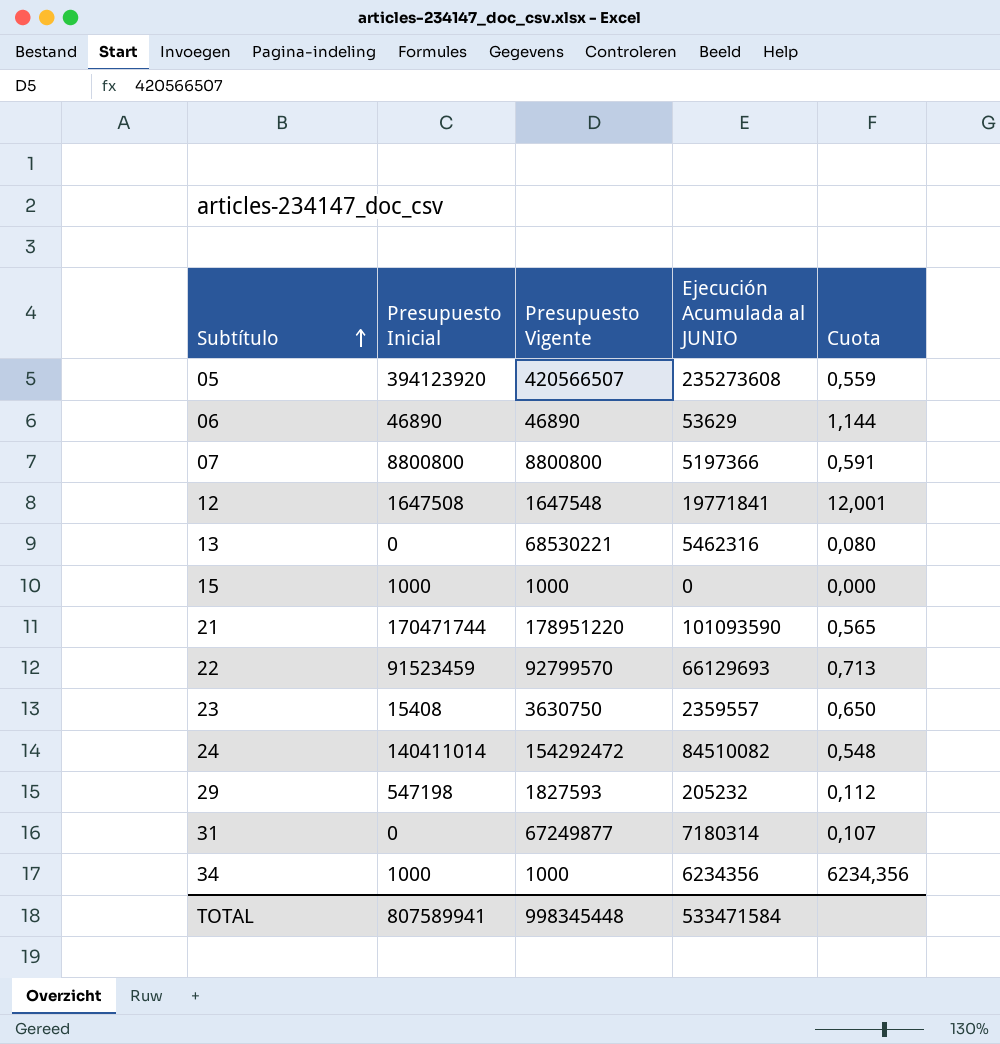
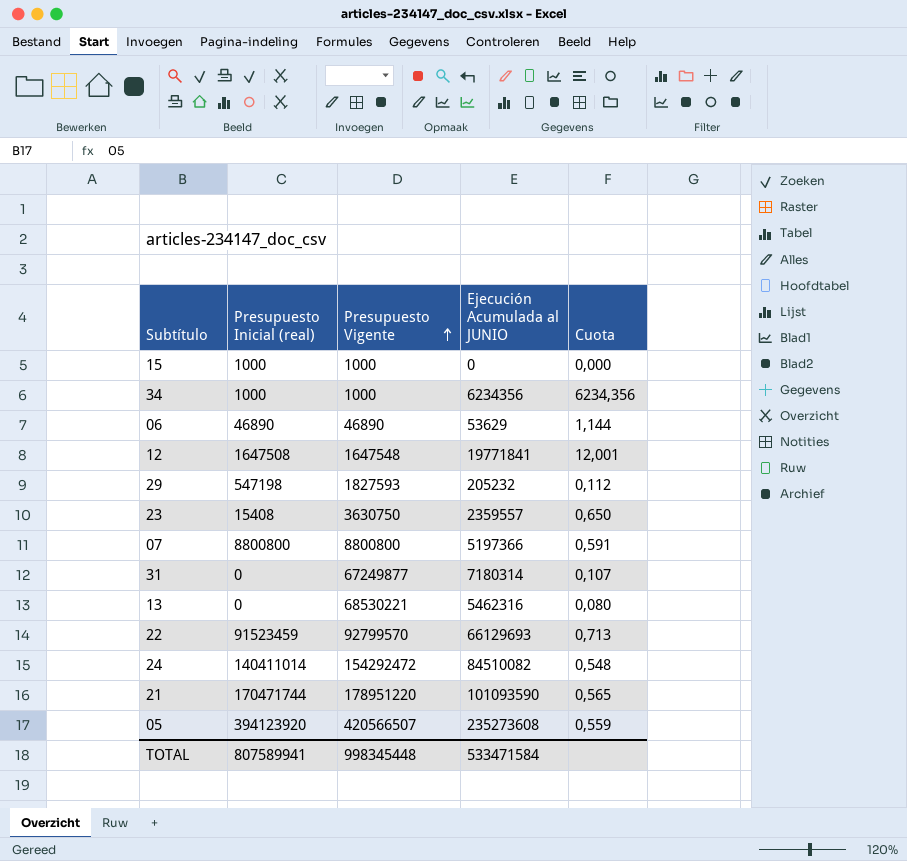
row order: Subtítulo ascending -> Presupuesto Vigente ascending
column name: Presupuesto Inicial -> Presupuesto Inicial (real)

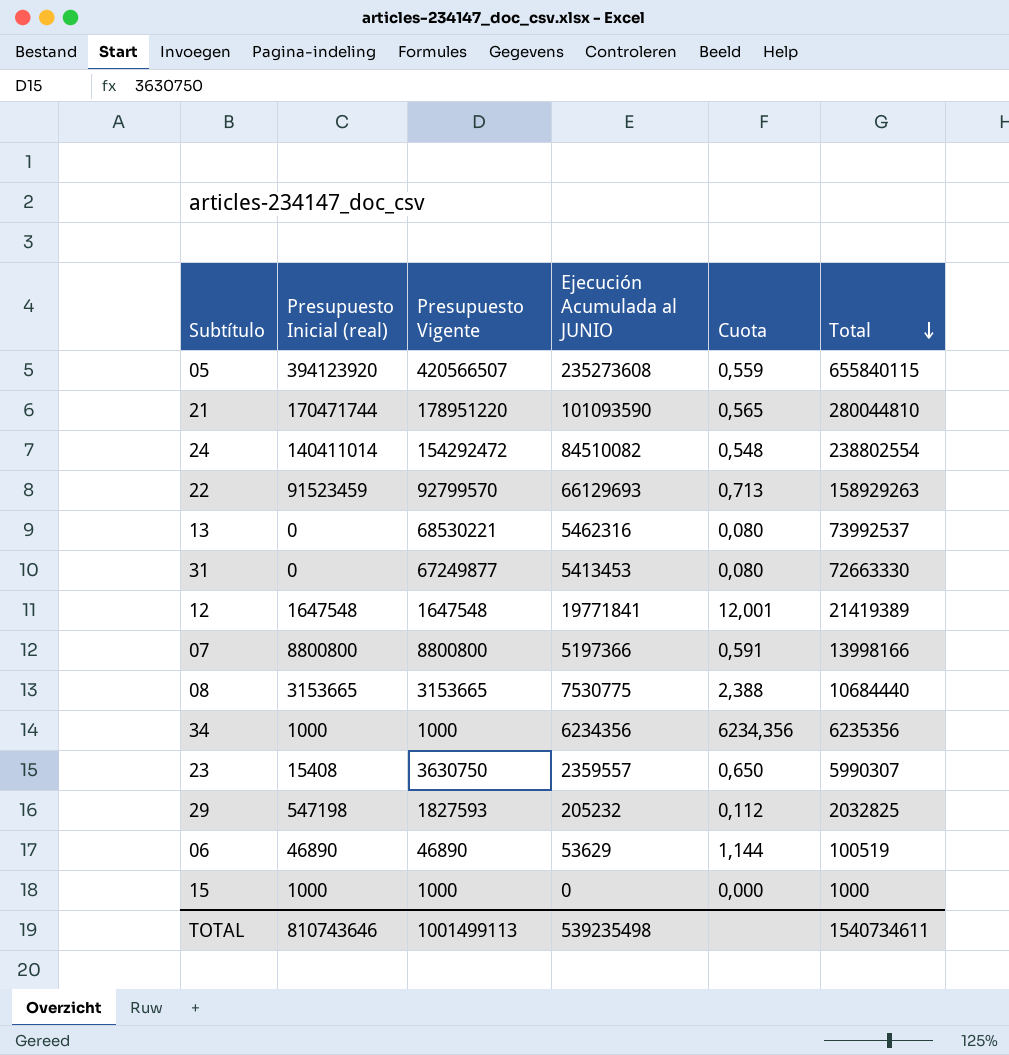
row order: Presupuesto Vigente ascending -> Total descending
column Total | formula: none -> [Presupuesto Vigente] + [Ejecución Acumulada al JUNIO]
31 | Ejecución Acumulada al JUNIO: 7180314 -> 5413453
31 | Cuota: 0,107 -> 0,080
12 | Presupuesto Inicial (real): 1647508 -> 1647548
row 08: none -> 3153665 | 3153665 | 7530775 | 2,388 | 10684440
TOTAL | Presupuesto Inicial (real): 807589941 -> 810743646
TOTAL | Presupuesto Vigente: 998345448 -> 1001499113
TOTAL | Ejecución Acumulada al JUNIO: 533471584 -> 539235498

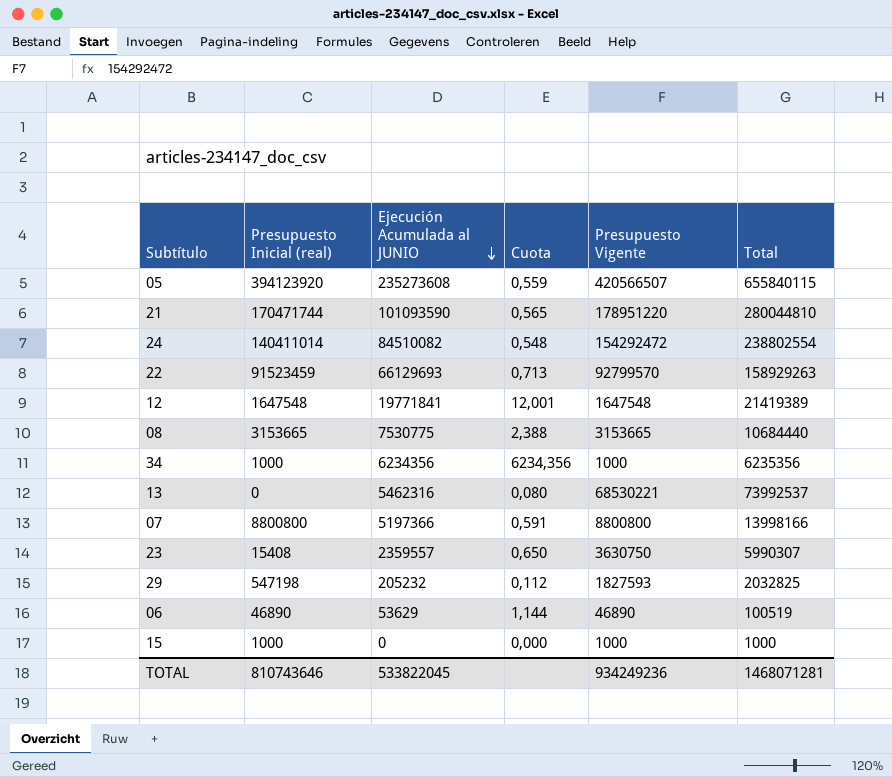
row order: Total descending -> Ejecución Acumulada al JUNIO descending
column Presupuesto Vigente | position: 3 -> 5
row 31: 0 | 67249877 | 5413453 | 0,080 | 72663330 -> none
TOTAL | Ejecución Acumulada al JUNIO: 539235498 -> 533822045
TOTAL | Presupuesto Vigente: 1001499113 -> 934249236
TOTAL | Total: 1540734611 -> 1468071281

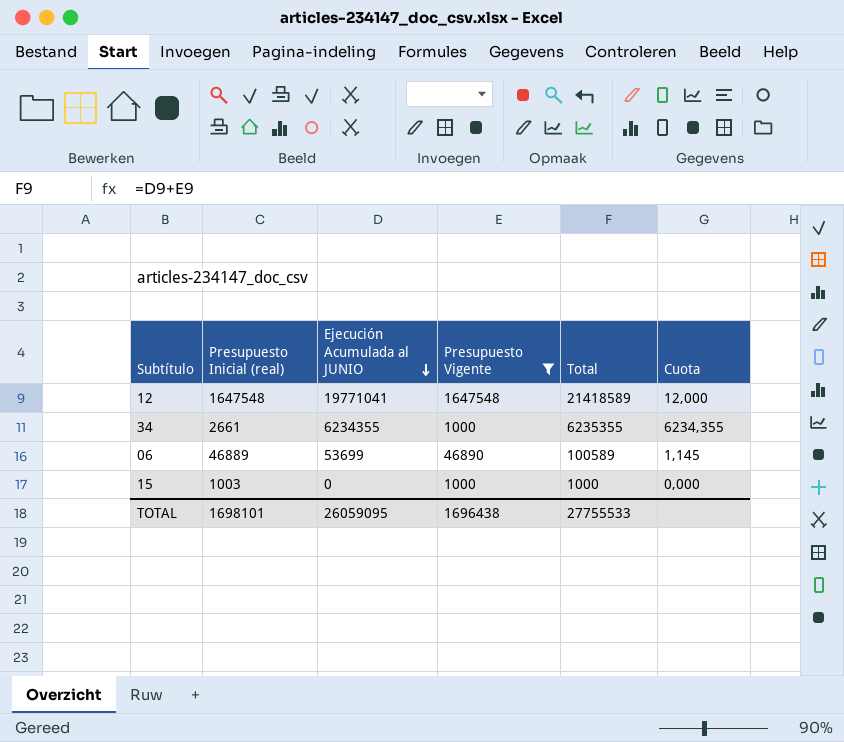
filter: none -> Presupuesto Vigente <= 1647548
column Cuota | position: 4 -> 6
12 | Ejecución Acumulada al JUNIO: 19771841 -> 19771041
12 | Total: 21419389 -> 21418589
12 | Cuota: 12,001 -> 12,000
34 | Presupuesto Inicial (real): 1000 -> 2661
34 | Ejecución Acumulada al JUNIO: 6234356 -> 6234355
34 | Total: 6235356 -> 6235355
34 | Cuota: 6234,356 -> 6234,355
06 | Presupuesto Inicial (real): 46890 -> 46889
06 | Ejecución Acumulada al JUNIO: 53629 -> 53699
06 | Total: 100519 -> 100589
06 | Cuota: 1,144 -> 1,145
15 | Presupuesto Inicial (real): 1000 -> 1003
TOTAL | Presupuesto Inicial (real): 810743646 -> 1698101
TOTAL | Ejecución Acumulada al JUNIO: 533822045 -> 26059095
TOTAL | Presupuesto Vigente: 934249236 -> 1696438
TOTAL | Total: 1468071281 -> 27755533

